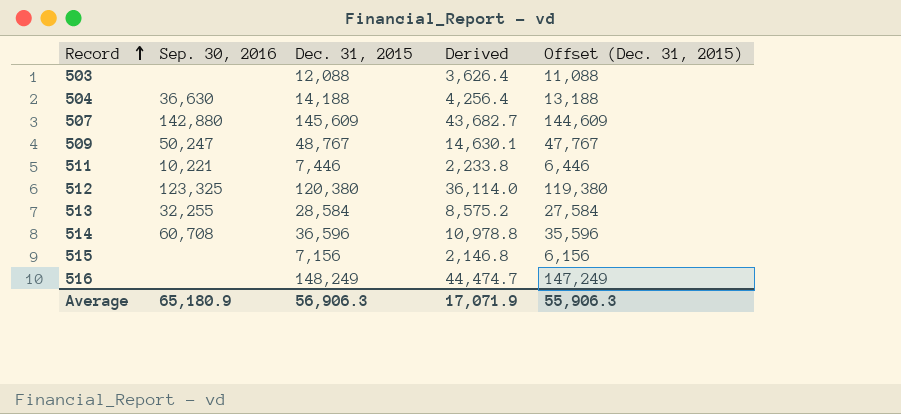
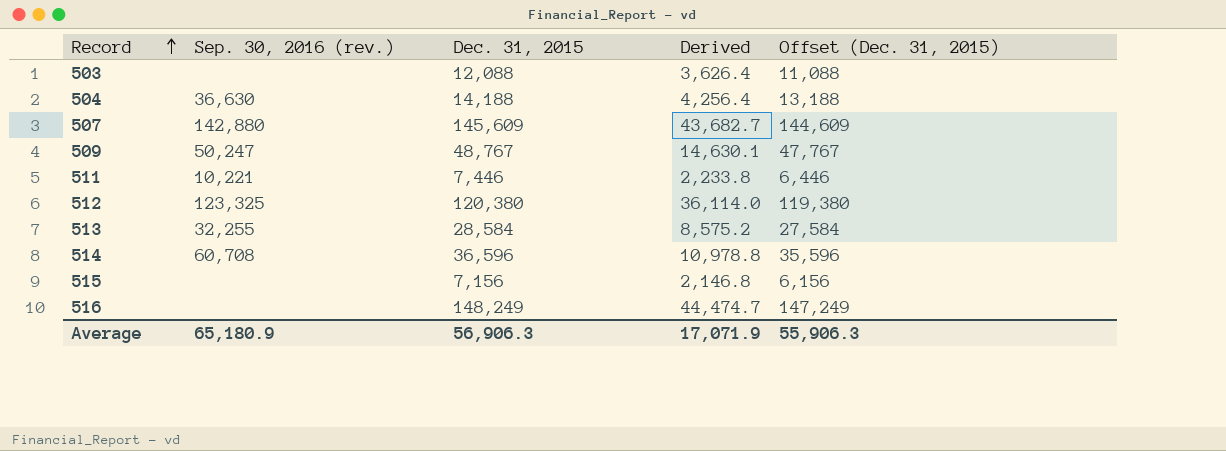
column name: Sep. 30, 2016 -> Sep. 30, 2016 (rev.)

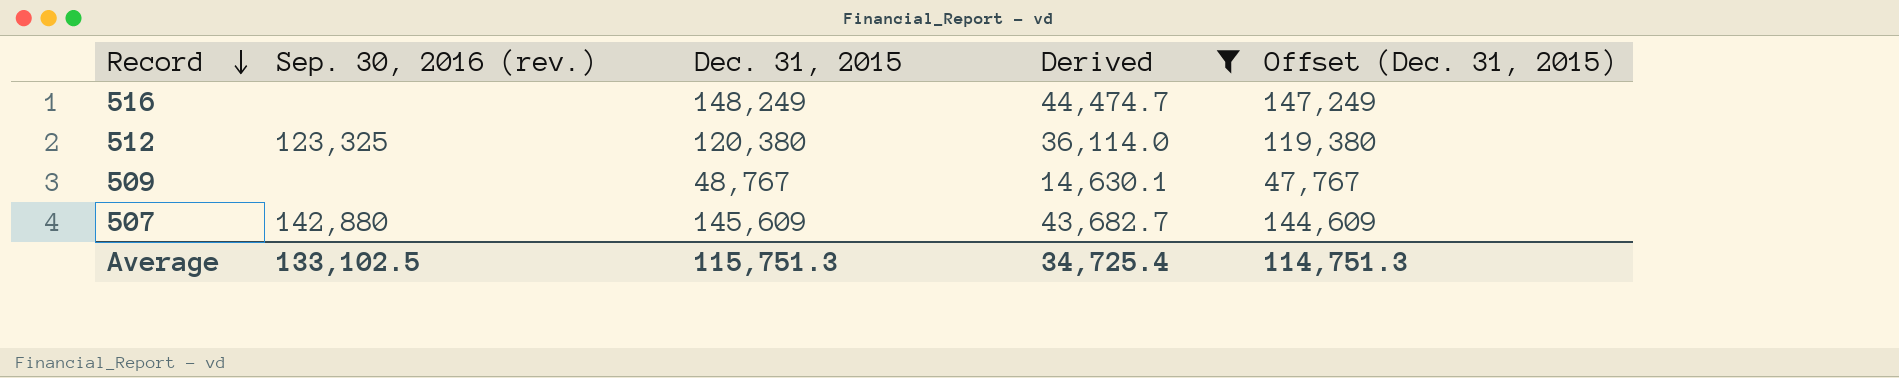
filter: none -> Derived >= 14,630.1
row order: Record ascending -> Record descending
509 | Sep. 30, 2016 (rev.): 50,247 -> none
Average | Sep. 30, 2016 (rev.): 65,180.9 -> 133,102.5
Average | Dec. 31, 2015: 56,906.3 -> 115,751.3
Average | Derived: 17,071.9 -> 34,725.4
Average | Offset (Dec. 31, 2015): 55,906.3 -> 114,751.3

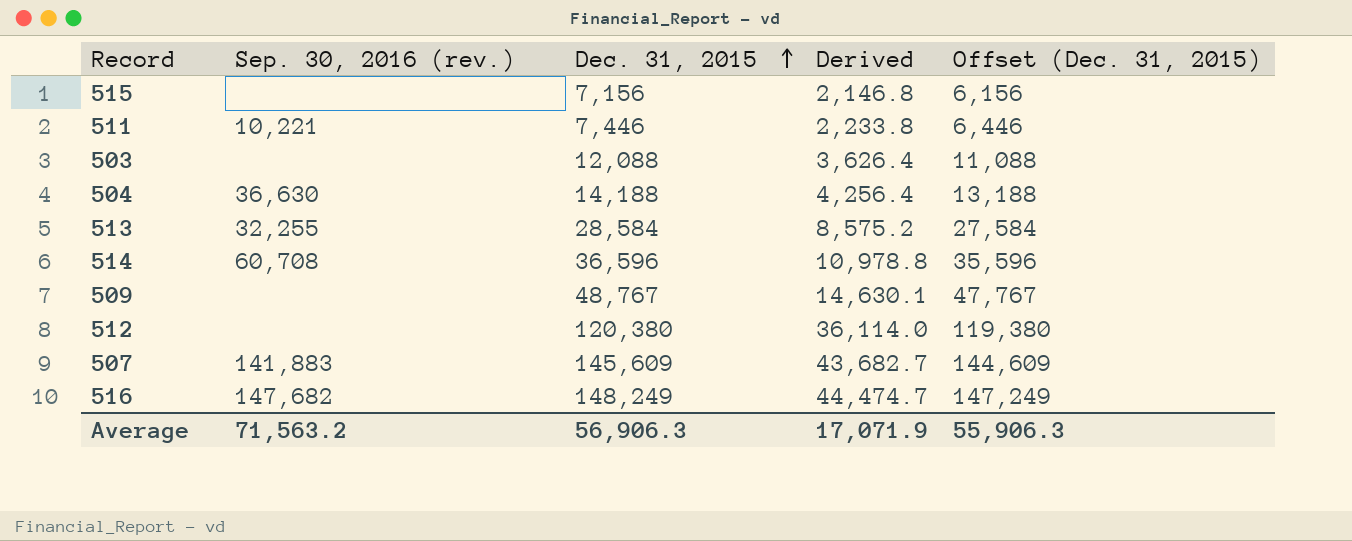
filter: Derived >= 14,630.1 -> none
row order: Record descending -> Dec. 31, 2015 ascending
512 | Sep. 30, 2016 (rev.): 123,325 -> none
507 | Sep. 30, 2016 (rev.): 142,880 -> 141,883
516 | Sep. 30, 2016 (rev.): none -> 147,682
Average | Sep. 30, 2016 (rev.): 133,102.5 -> 71,563.2
Average | Dec. 31, 2015: 115,751.3 -> 56,906.3
Average | Derived: 34,725.4 -> 17,071.9
Average | Offset (Dec. 31, 2015): 114,751.3 -> 55,906.3

